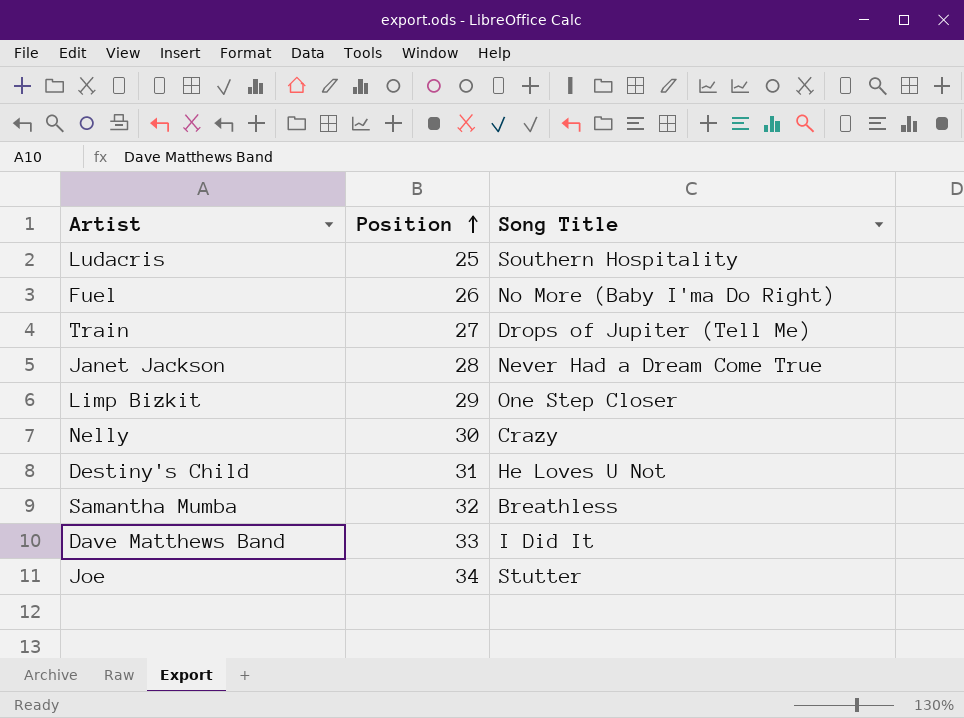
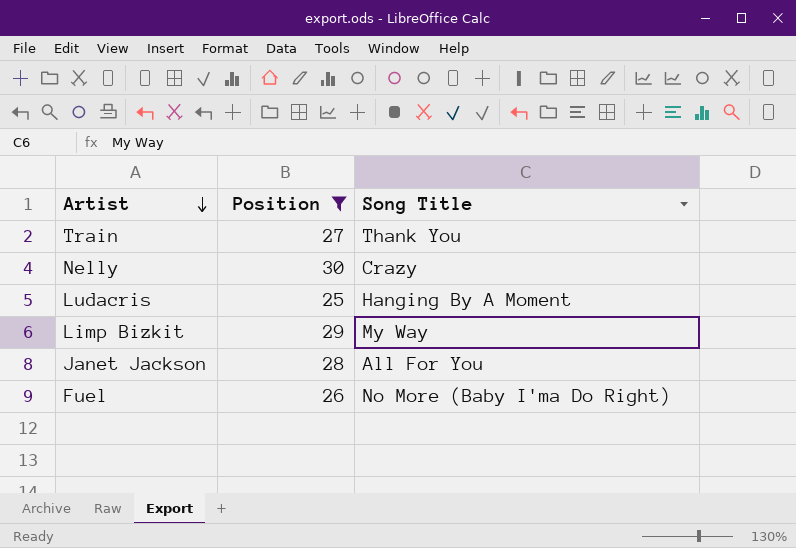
filter: none -> Position <= 30
row order: Position ascending -> Artist descending
Train | Song Title: Drops of Jupiter (Tell Me) -> Thank You
Ludacris | Song Title: Southern Hospitality -> Hanging By A Moment
Limp Bizkit | Song Title: One Step Closer -> My Way
Janet Jackson | Song Title: Never Had a Dream Come True -> All For You

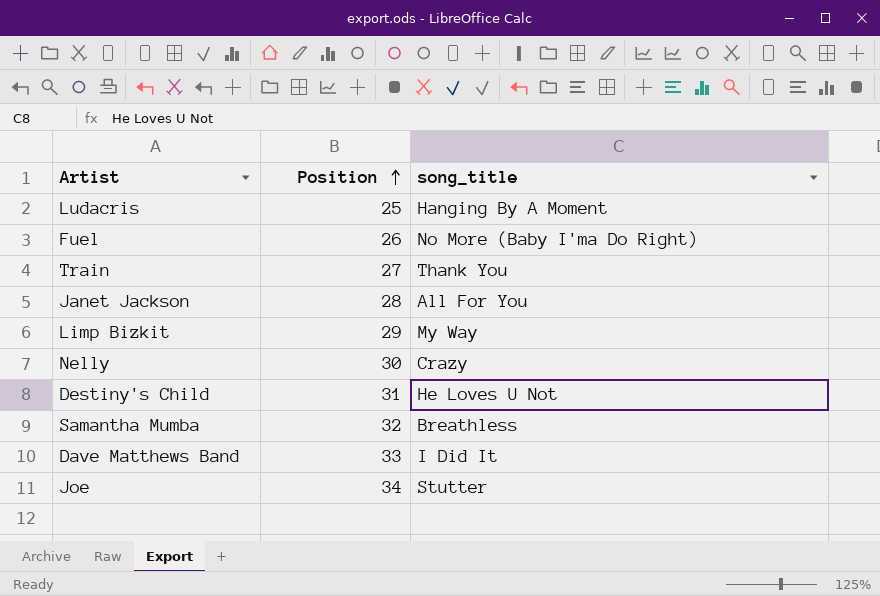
filter: Position <= 30 -> none
row order: Artist descending -> Position ascending
column name: Song Title -> song_title

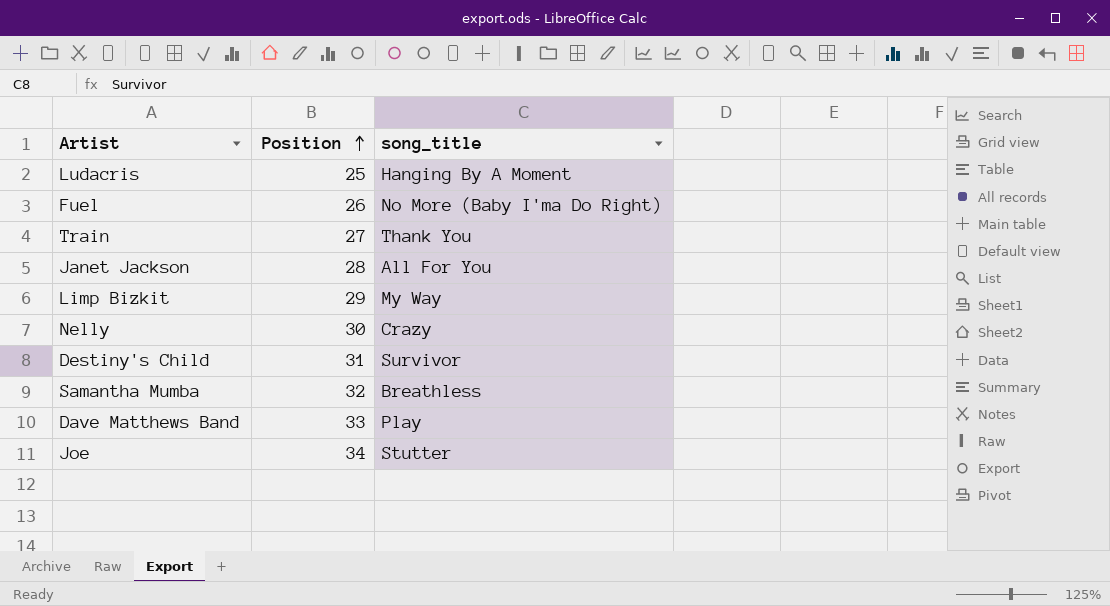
Destiny's Child | song_title: He Loves U Not -> Survivor
Dave Matthews Band | song_title: I Did It -> Play

